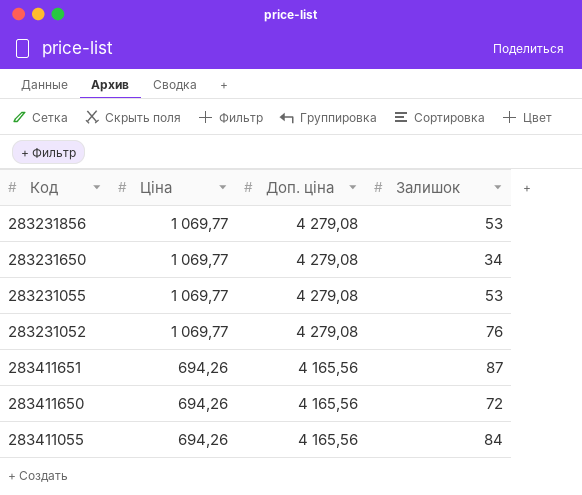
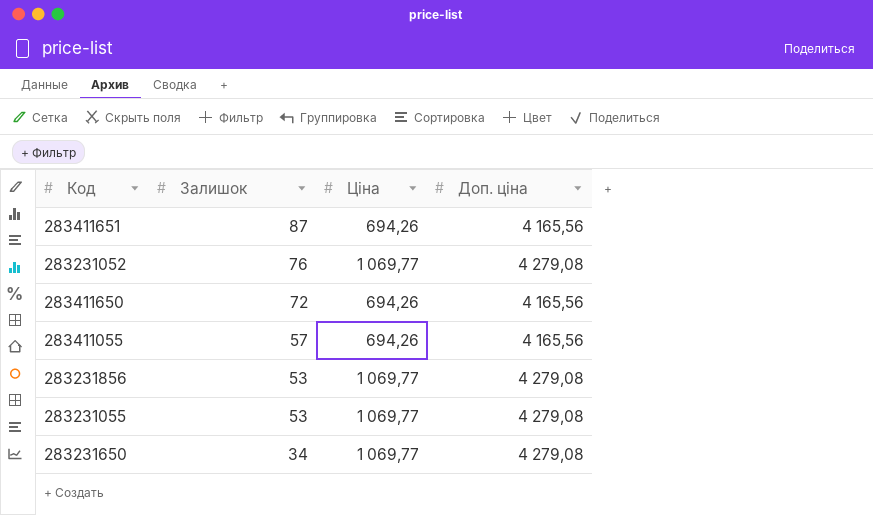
row order: Ціна descending -> Залишок descending
column Залишок | position: 4 -> 2
283411055 | Залишок: 84 -> 57

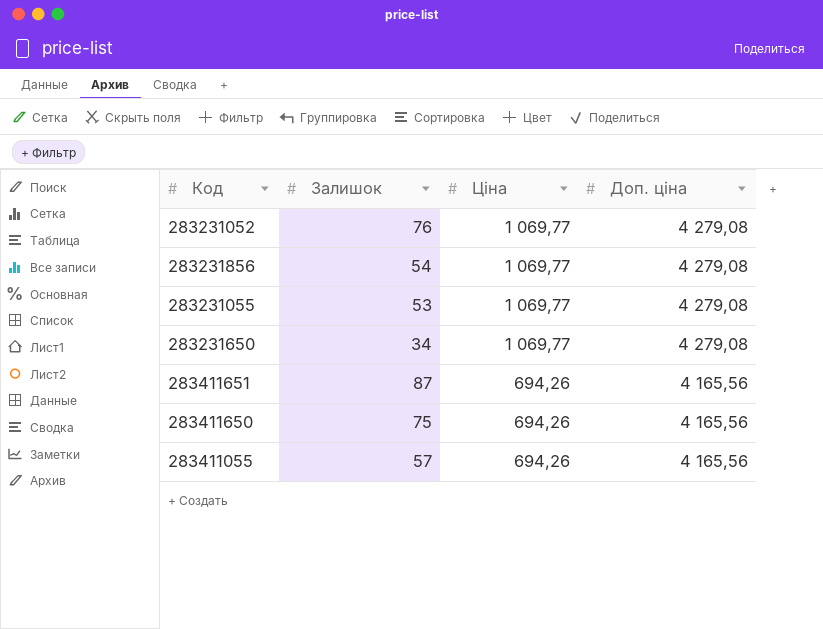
row order: Залишок descending -> Ціна descending
283231856 | Залишок: 53 -> 54
283411650 | Залишок: 72 -> 75

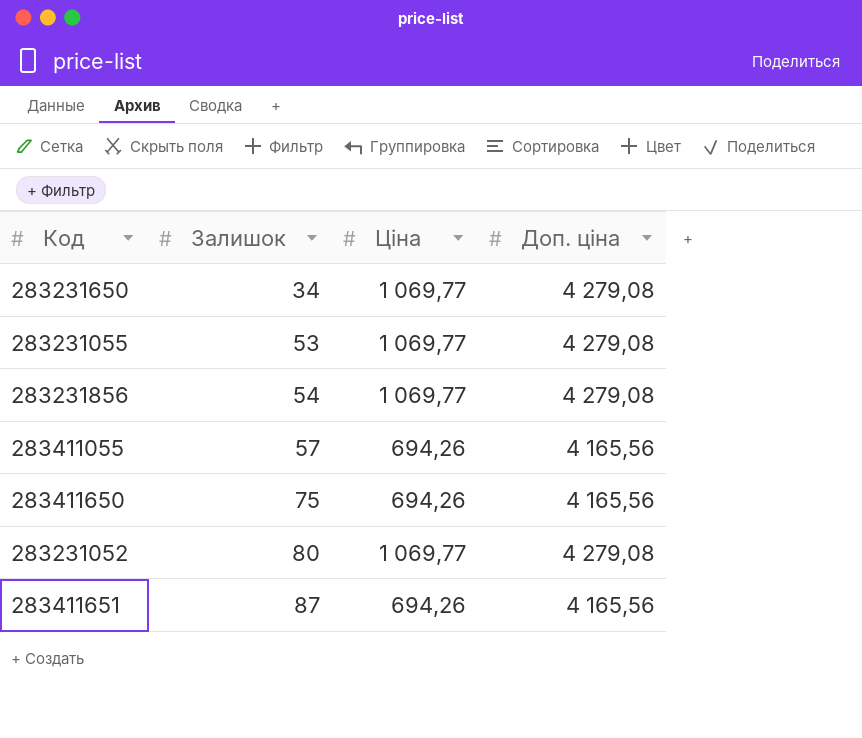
row order: Ціна descending -> Залишок ascending
283231052 | Залишок: 76 -> 80

